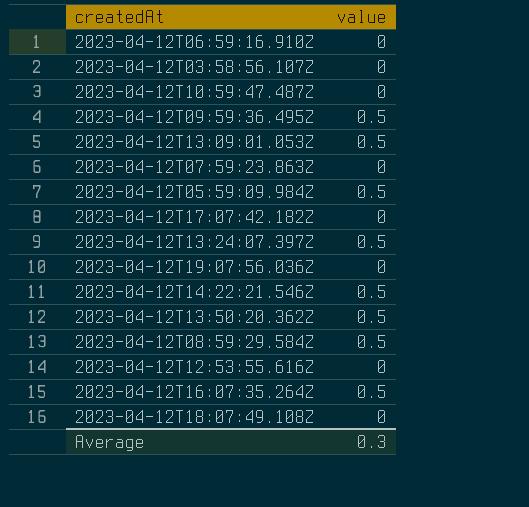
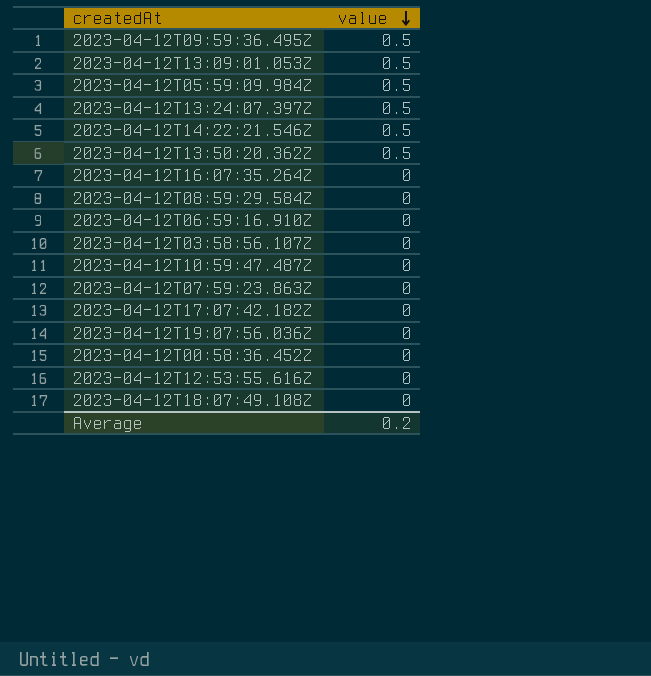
row order: none -> value descending
2023-04-12T16:07:35.264Z | value: 0.5 -> 0
2023-04-12T08:59:29.584Z | value: 0.5 -> 0
row 2023-04-12T00:58:36.452Z: none -> 0
Average | value: 0.3 -> 0.2

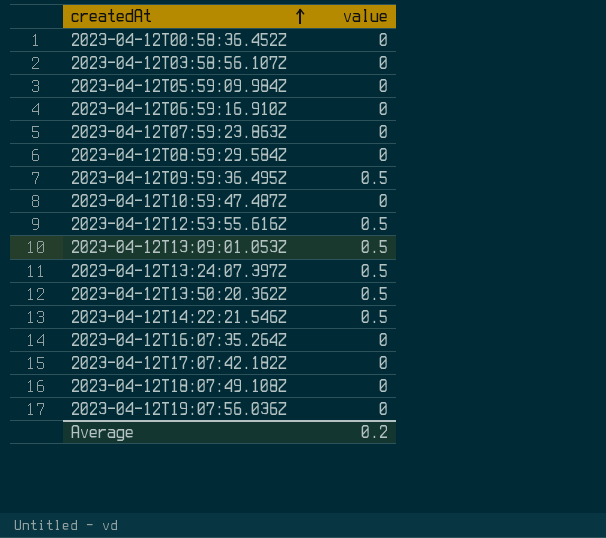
row order: value descending -> createdAt ascending
2023-04-12T05:59:09.984Z | value: 0.5 -> 0
2023-04-12T12:53:55.616Z | value: 0 -> 0.5

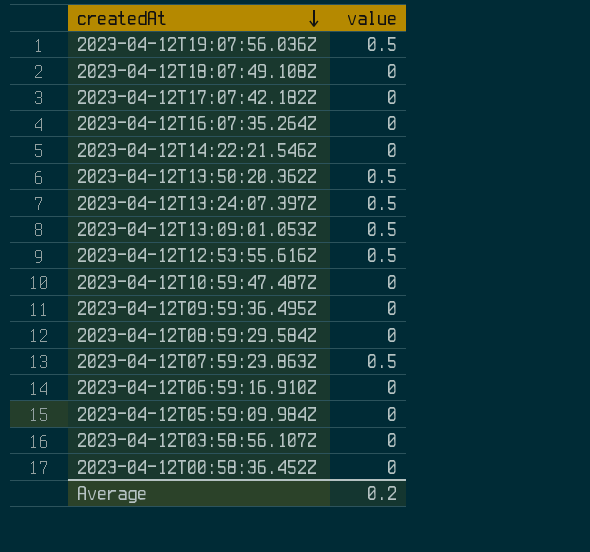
row order: createdAt ascending -> createdAt descending
2023-04-12T19:07:56.036Z | value: 0 -> 0.5
2023-04-12T14:22:21.546Z | value: 0.5 -> 0
2023-04-12T09:59:36.495Z | value: 0.5 -> 0
2023-04-12T07:59:23.863Z | value: 0 -> 0.5

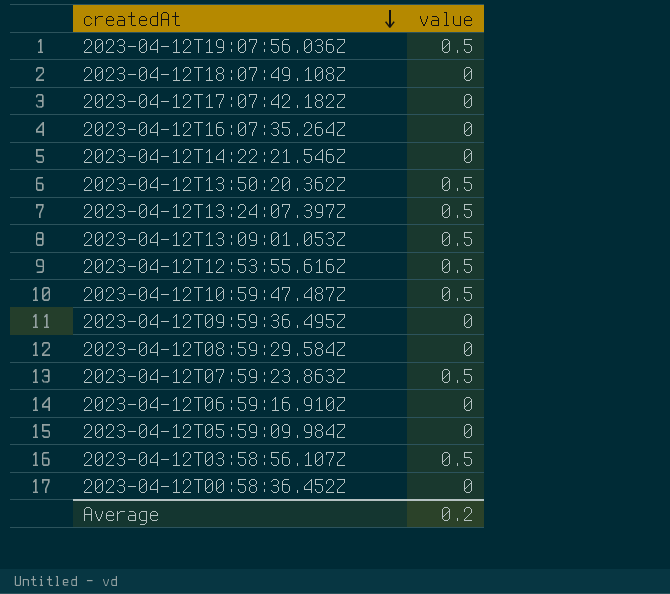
2023-04-12T10:59:47.487Z | value: 0 -> 0.5
2023-04-12T03:58:56.107Z | value: 0 -> 0.5

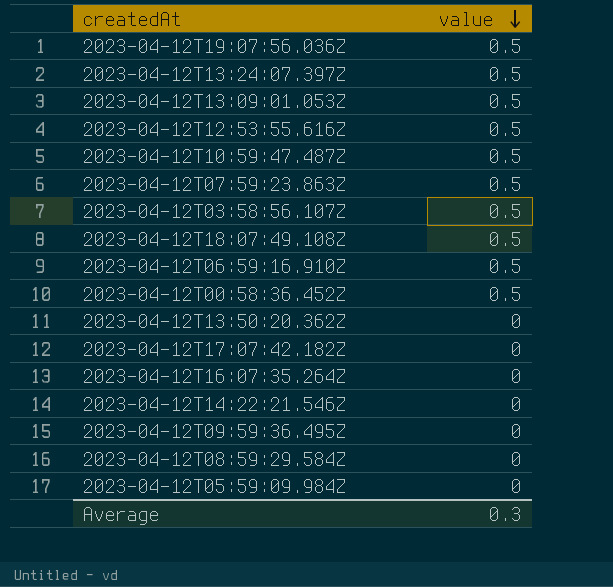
row order: createdAt descending -> value descending
2023-04-12T18:07:49.108Z | value: 0 -> 0.5
2023-04-12T06:59:16.910Z | value: 0 -> 0.5
2023-04-12T00:58:36.452Z | value: 0 -> 0.5
2023-04-12T13:50:20.362Z | value: 0.5 -> 0
Average | value: 0.2 -> 0.3

